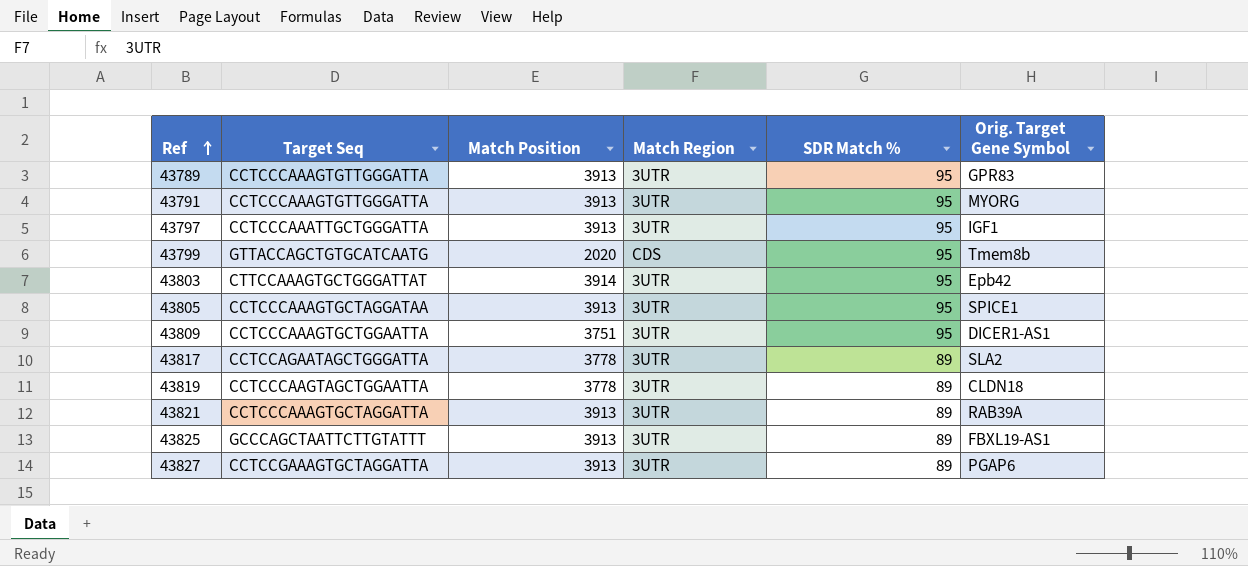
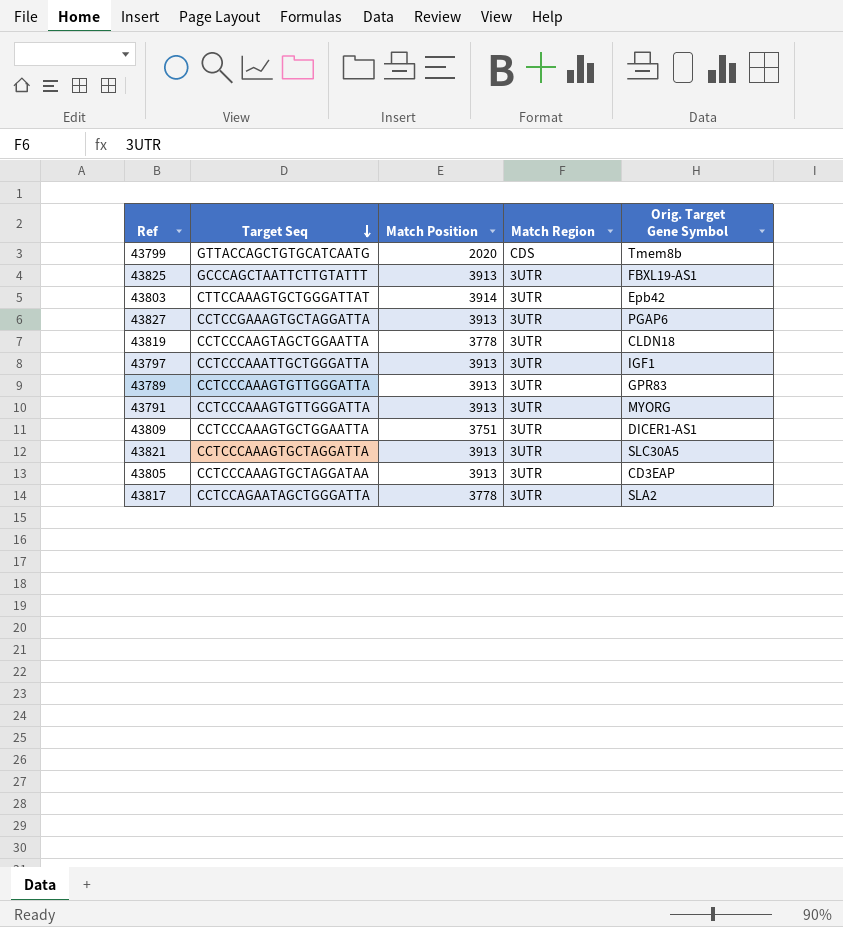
row order: Ref ascending -> Target Seq descending
column SDR Match % | position: 5 -> none
43821 | Orig. Target Gene Symbol: RAB39A -> SLC30A5
43805 | Orig. Target Gene Symbol: SPICE1 -> CD3EAP

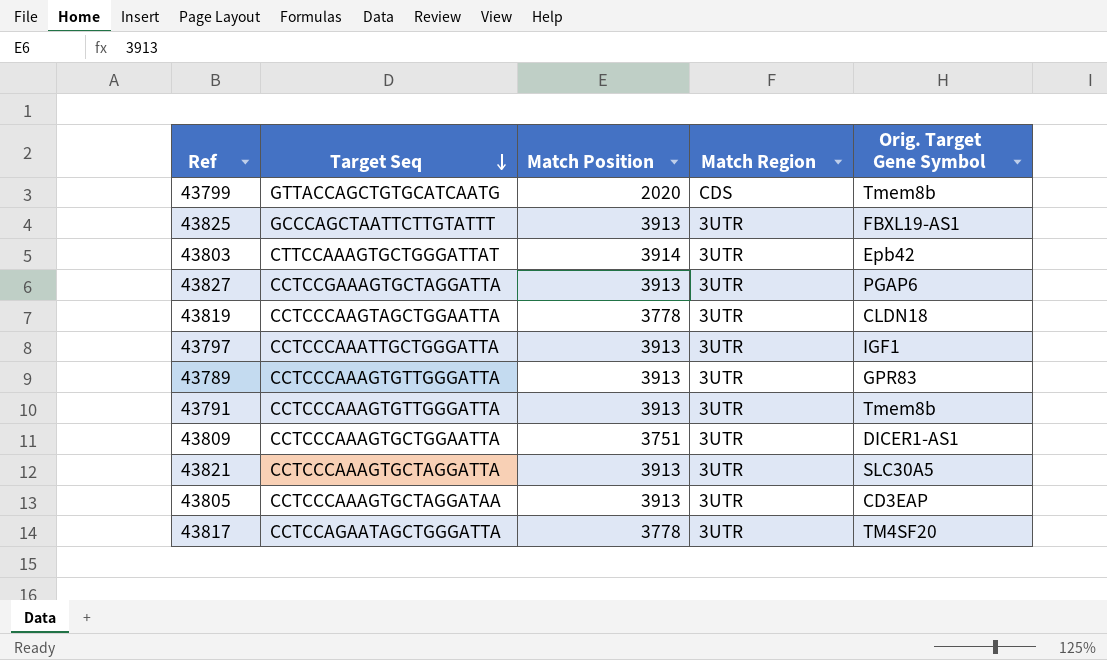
43791 | Orig. Target Gene Symbol: MYORG -> Tmem8b
43817 | Orig. Target Gene Symbol: SLA2 -> TM4SF20

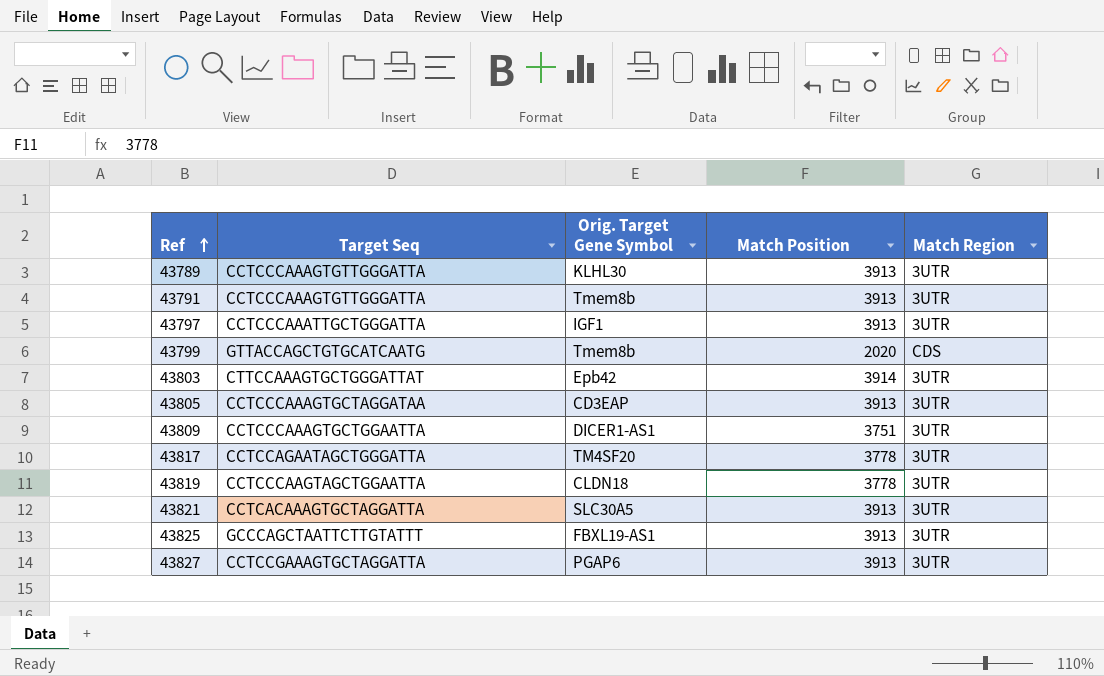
row order: Target Seq descending -> Ref ascending
column Orig. Target Gene Symbol | position: 5 -> 3
43789 | Orig. Target Gene Symbol: GPR83 -> KLHL30
43821 | Target Seq: CCTCCCAAAGTGCTAGGATTA -> CCTCACAAAGTGCTAGGATTA

